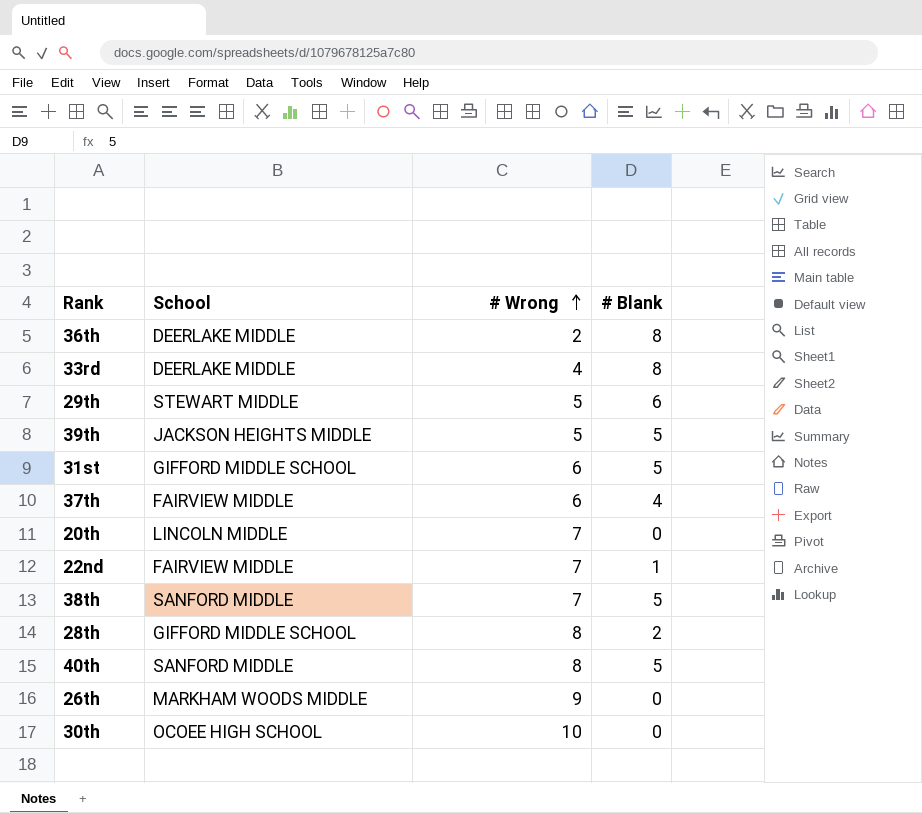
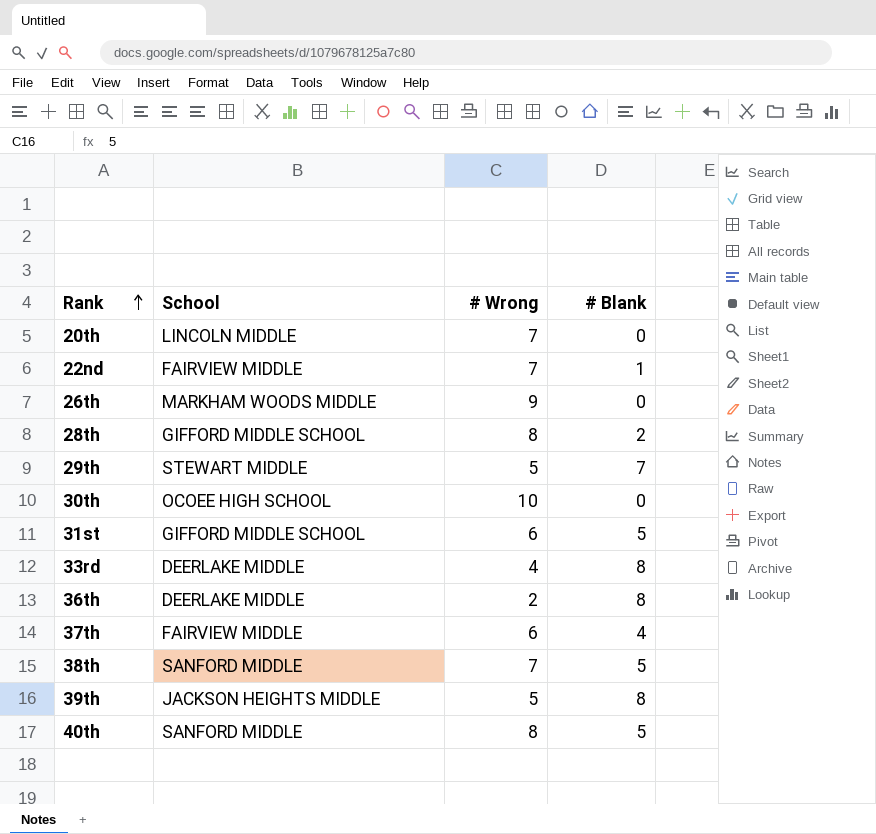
row order: # Wrong ascending -> Rank ascending
29th | # Blank: 6 -> 7
39th | # Blank: 5 -> 8

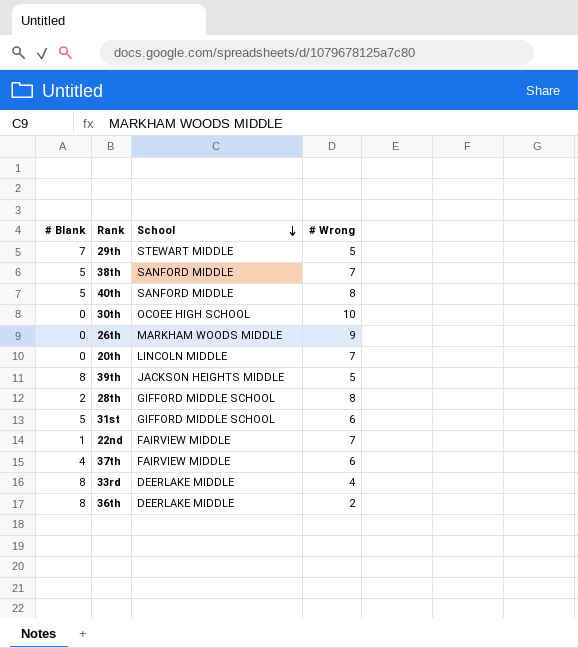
row order: Rank ascending -> School descending
column # Blank | position: 4 -> 1

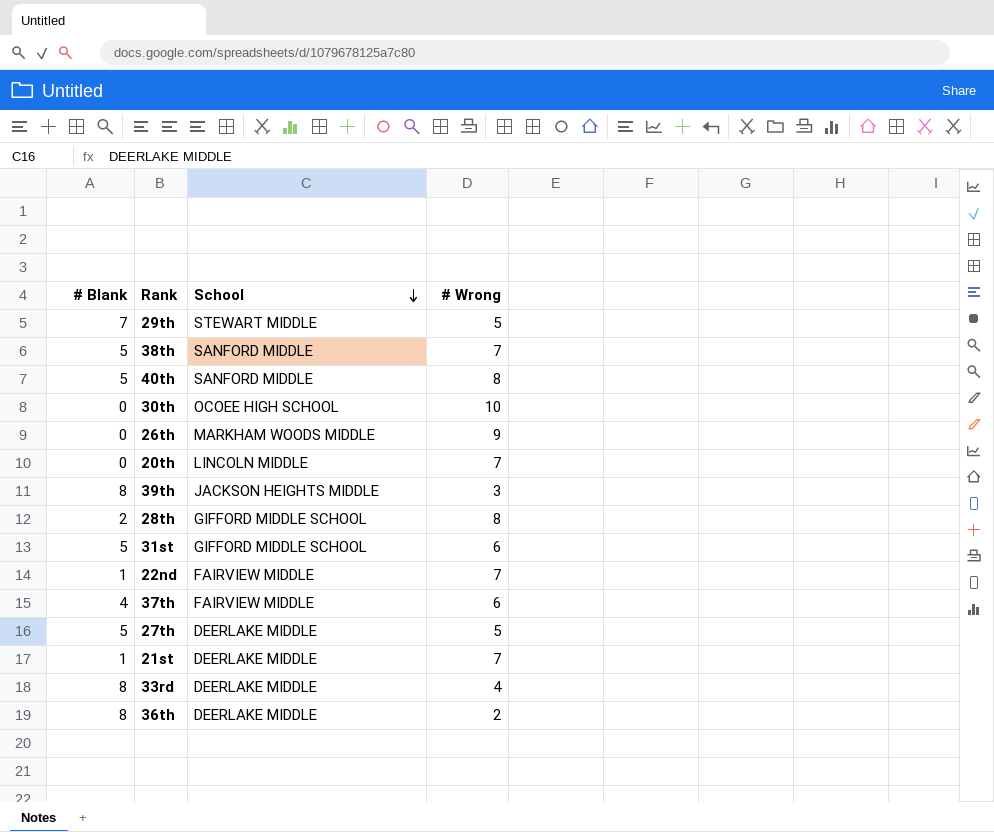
39th | # Wrong: 5 -> 3
row 27th: none -> 5 | DEERLAKE MIDDLE | 5
row 21st: none -> 1 | DEERLAKE MIDDLE | 7

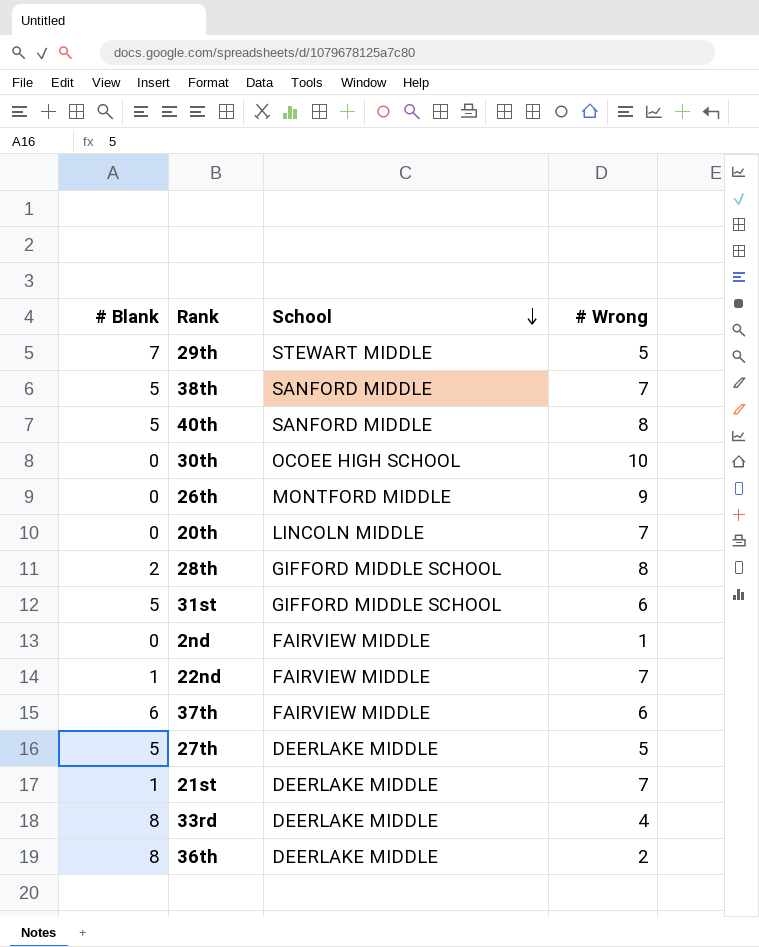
row 39th: 8 | JACKSON HEIGHTS MIDDLE | 3 -> none
26th | School: MARKHAM WOODS MIDDLE -> MONTFORD MIDDLE
row 2nd: none -> 0 | FAIRVIEW MIDDLE | 1
37th | # Blank: 4 -> 6

